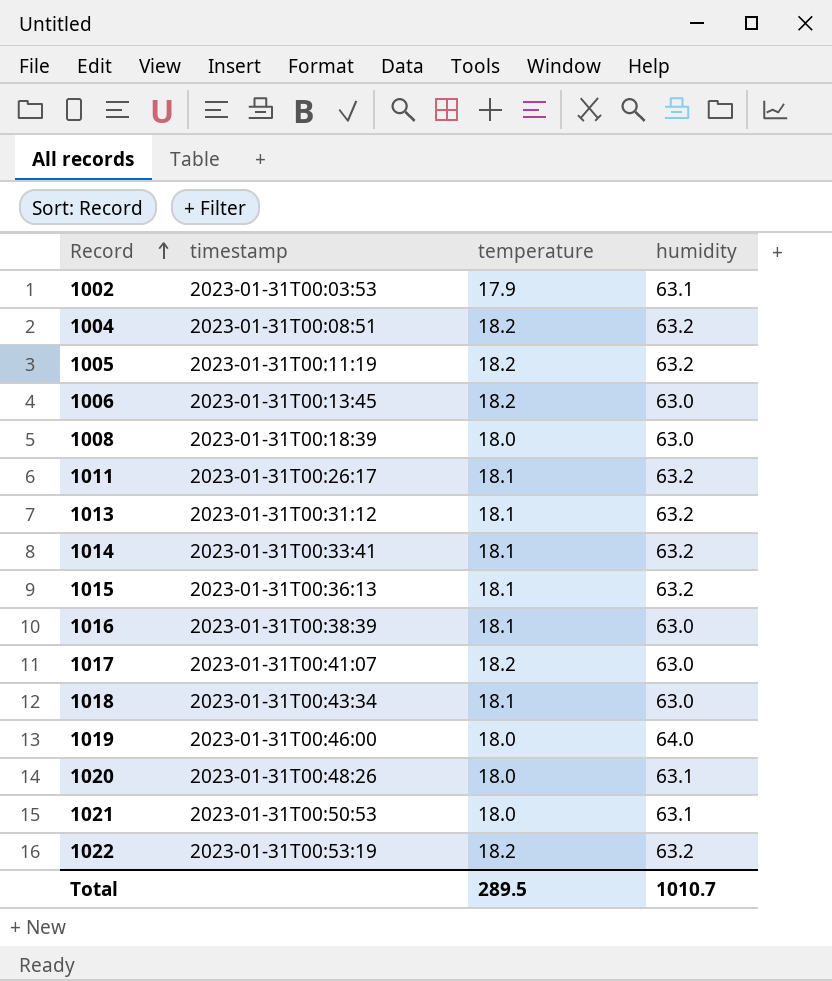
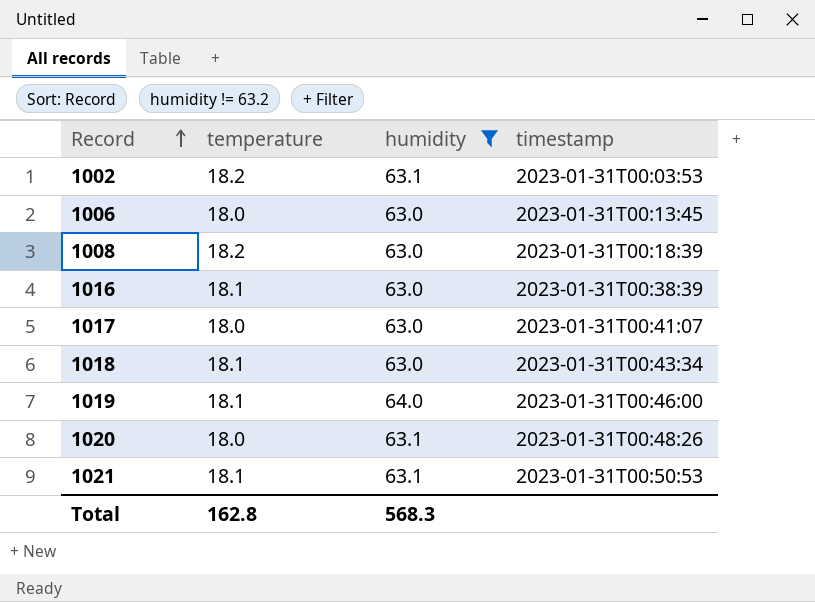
filter: none -> humidity != 63.2
column timestamp | position: 2 -> 4
1002 | temperature: 17.9 -> 18.2
1006 | temperature: 18.2 -> 18.0
1008 | temperature: 18.0 -> 18.2
1017 | temperature: 18.2 -> 18.0
1019 | temperature: 18.0 -> 18.1
1021 | temperature: 18.0 -> 18.1
Total | temperature: 289.5 -> 162.8
Total | humidity: 1010.7 -> 568.3

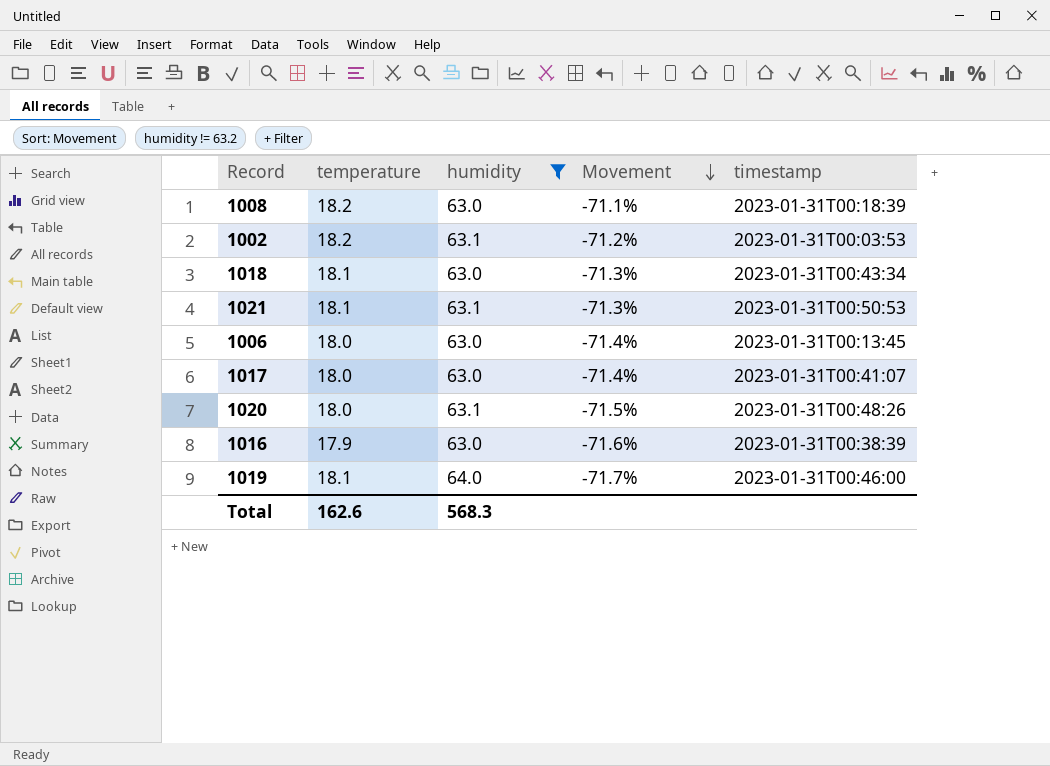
row order: Record ascending -> Movement descending
column Movement | formula: none -> ([temperature] - [humidity]) / [humidity]
1016 | temperature: 18.1 -> 17.9
Total | temperature: 162.8 -> 162.6

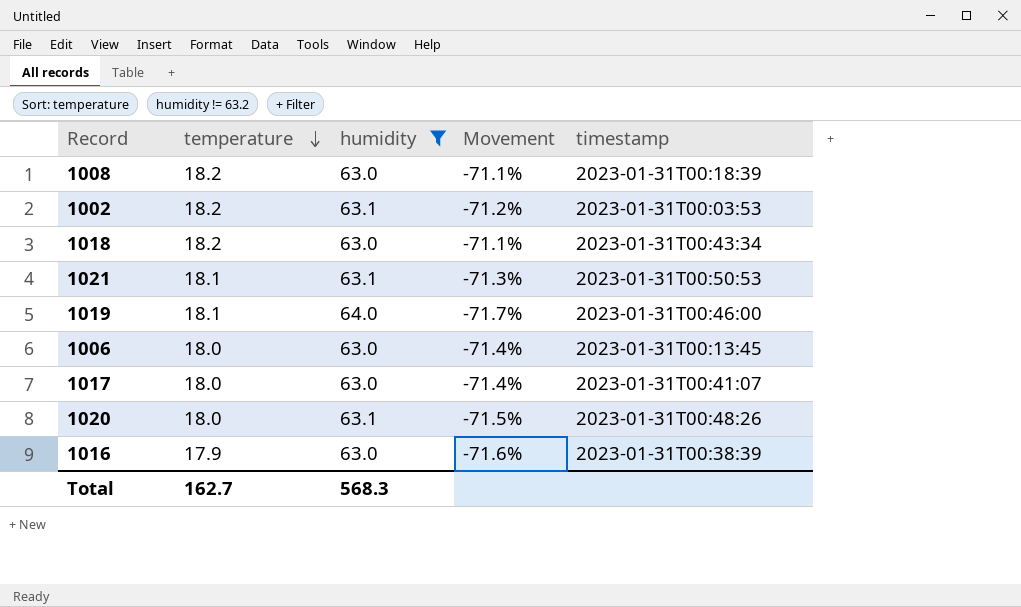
row order: Movement descending -> temperature descending
1018 | temperature: 18.1 -> 18.2
1018 | Movement: -71.3% -> -71.1%
Total | temperature: 162.6 -> 162.7

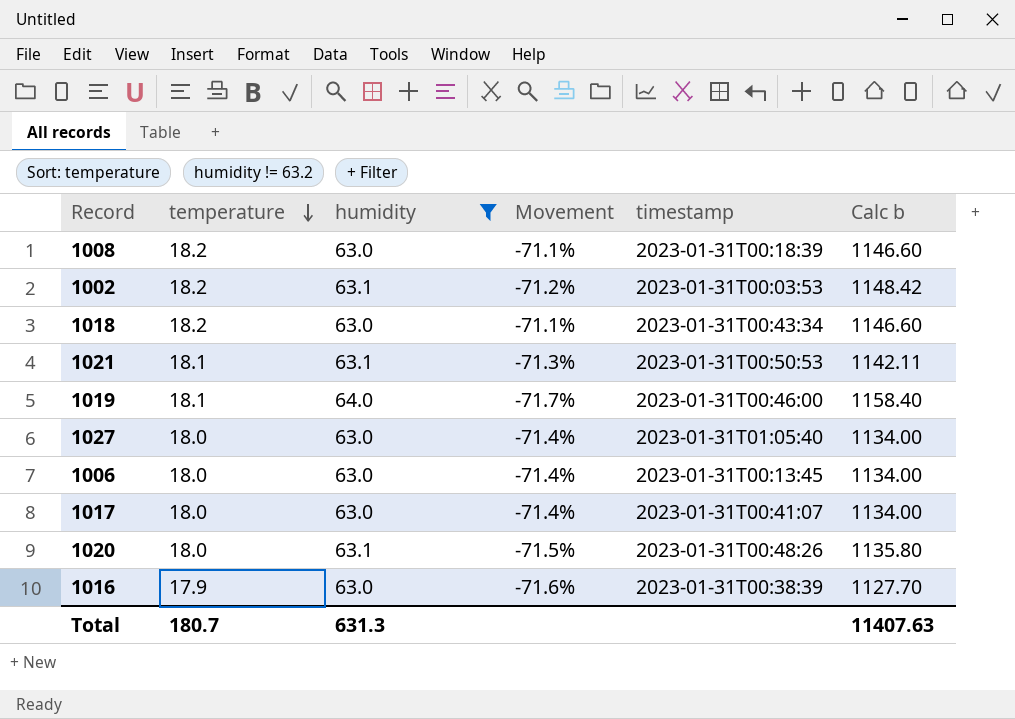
column Calc b | formula: none -> [temperature] * [humidity]
row 1027: none -> 18.0 | 63.0 | -71.4% | 2023-01-31T01:05:40 | 1134.00
Total | temperature: 162.7 -> 180.7
Total | humidity: 568.3 -> 631.3

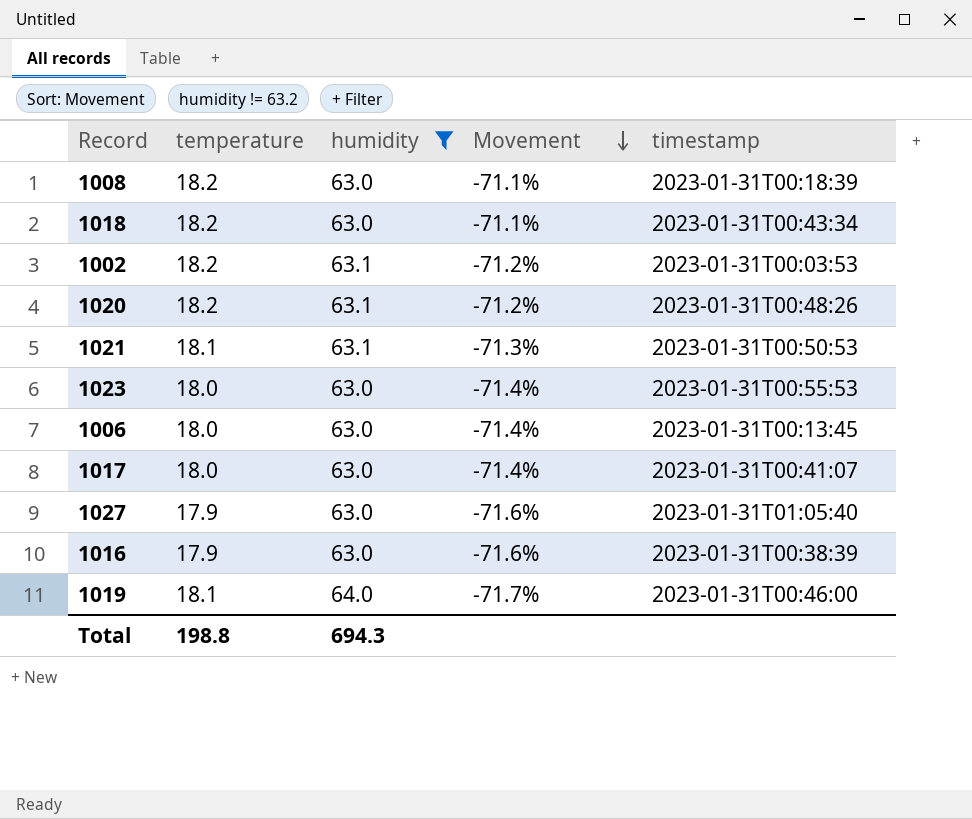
row order: temperature descending -> Movement descending
column Calc b | formula: [temperature] * [humidity] -> none
1020 | temperature: 18.0 -> 18.2
1020 | Movement: -71.5% -> -71.2%
row 1023: none -> 18.0 | 63.0 | -71.4% | 2023-01-31T00:55:53
1027 | temperature: 18.0 -> 17.9
1027 | Movement: -71.4% -> -71.6%
Total | temperature: 180.7 -> 198.8
Total | humidity: 631.3 -> 694.3

